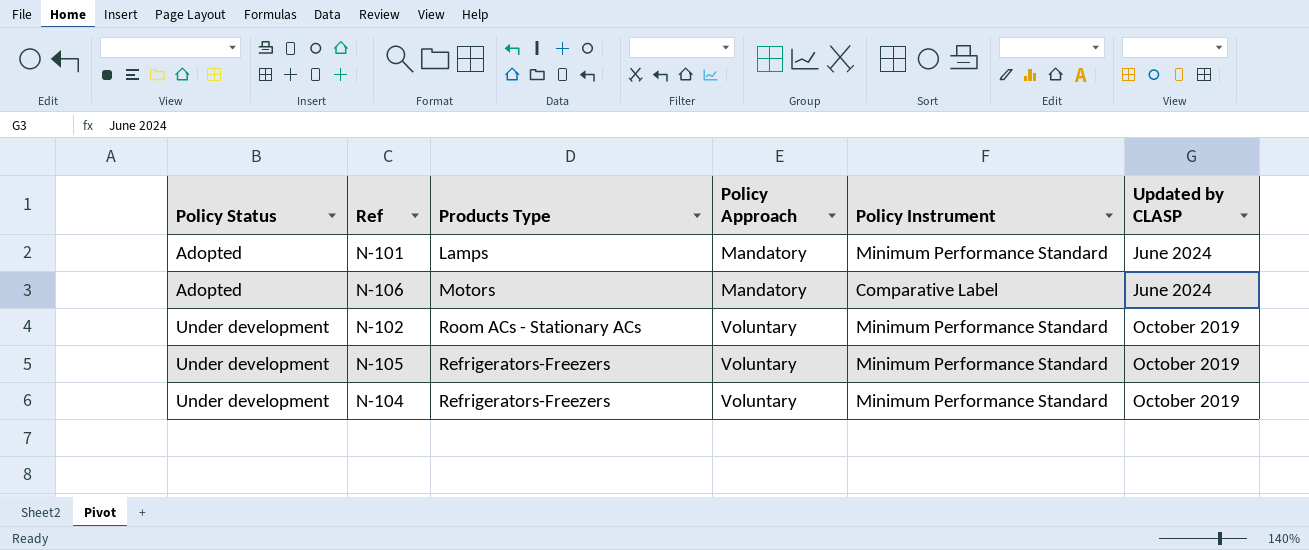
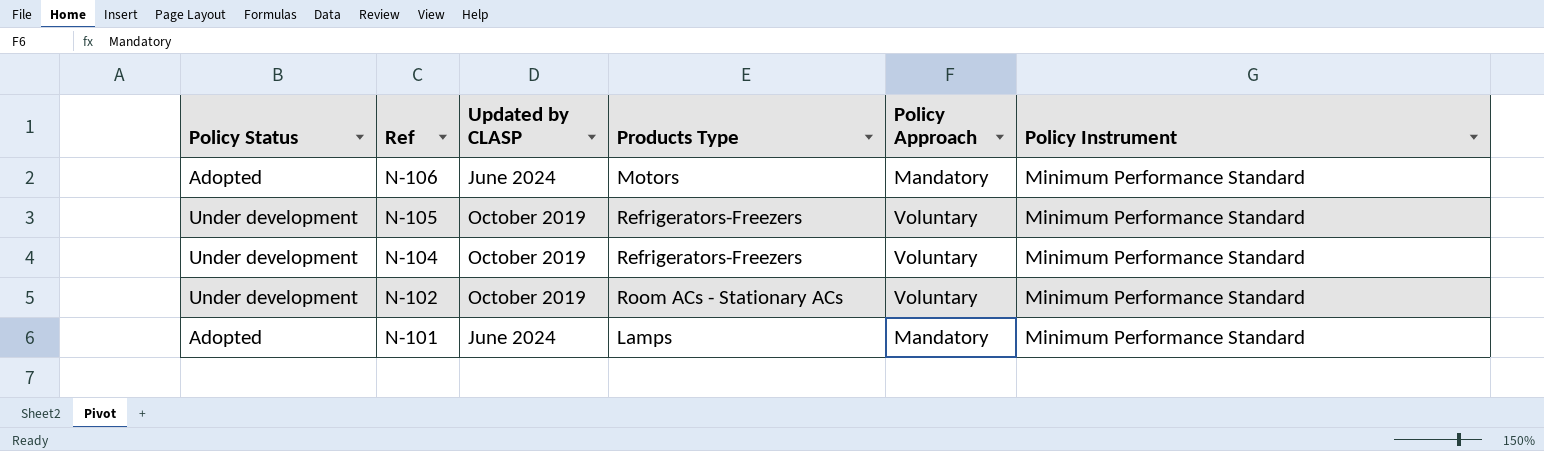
row order: Policy Status ascending -> Ref descending
column Updated by CLASP | position: 6 -> 3
N-106 | Policy Instrument: Comparative Label -> Minimum Performance Standard

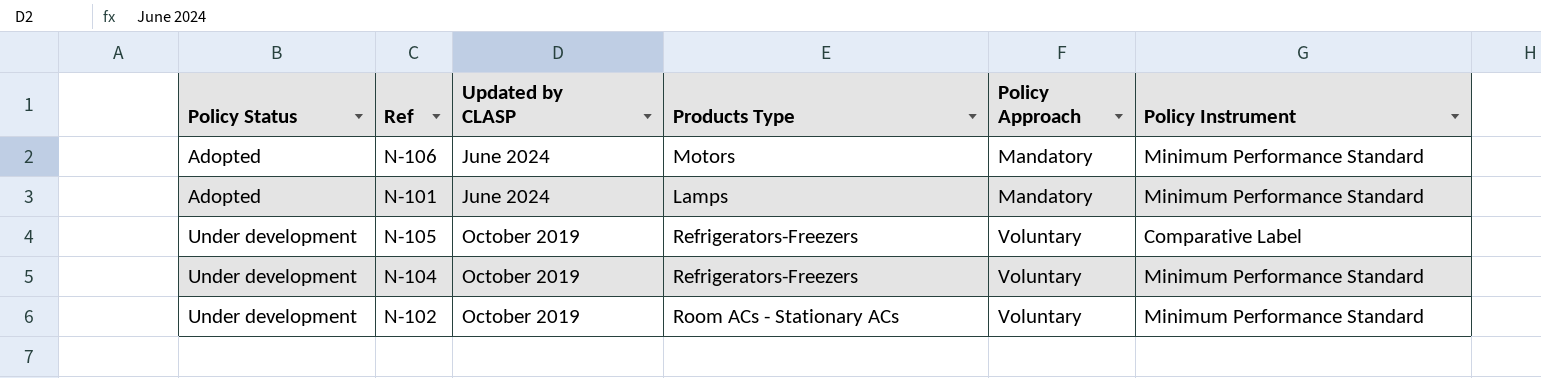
row order: Ref descending -> Policy Status ascending
N-105 | Policy Instrument: Minimum Performance Standard -> Comparative Label

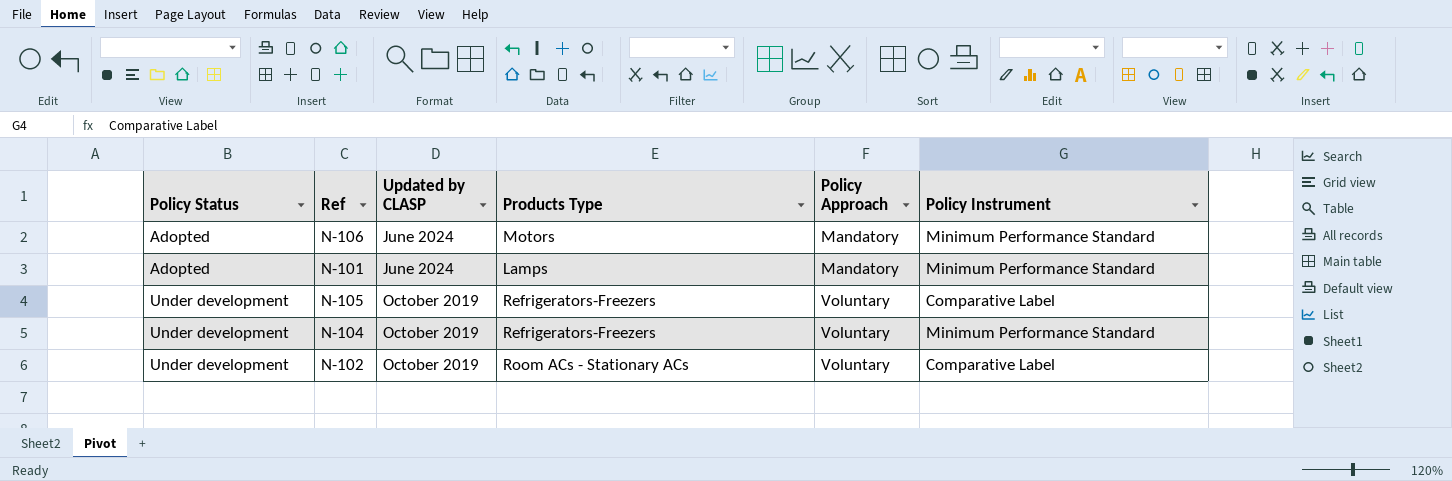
N-102 | Policy Instrument: Minimum Performance Standard -> Comparative Label

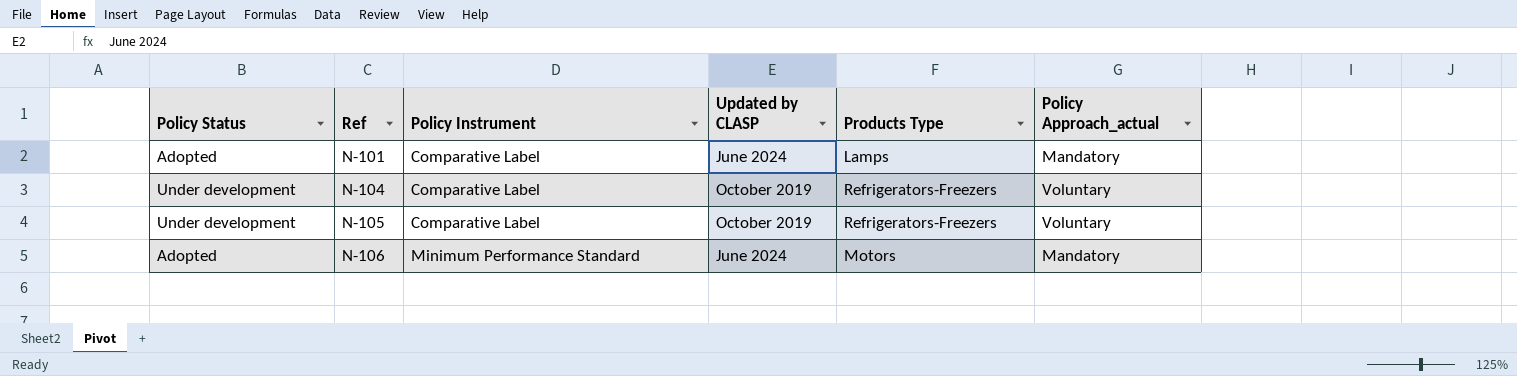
row order: Policy Status ascending -> Ref ascending
column Policy Instrument | position: 6 -> 3
column name: Policy Approach -> Policy Approach_actual
row N-102: Under development | October 2019 | Room ACs - Stationary ACs | Voluntary | Comparative Label -> none
N-101 | Policy Instrument: Minimum Performance Standard -> Comparative Label
N-104 | Policy Instrument: Minimum Performance Standard -> Comparative Label

